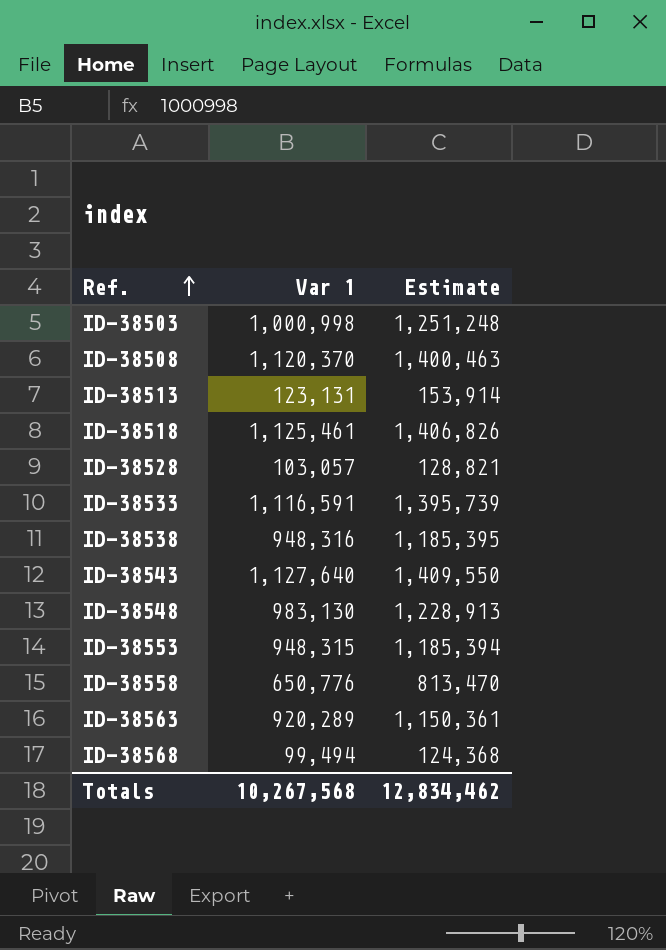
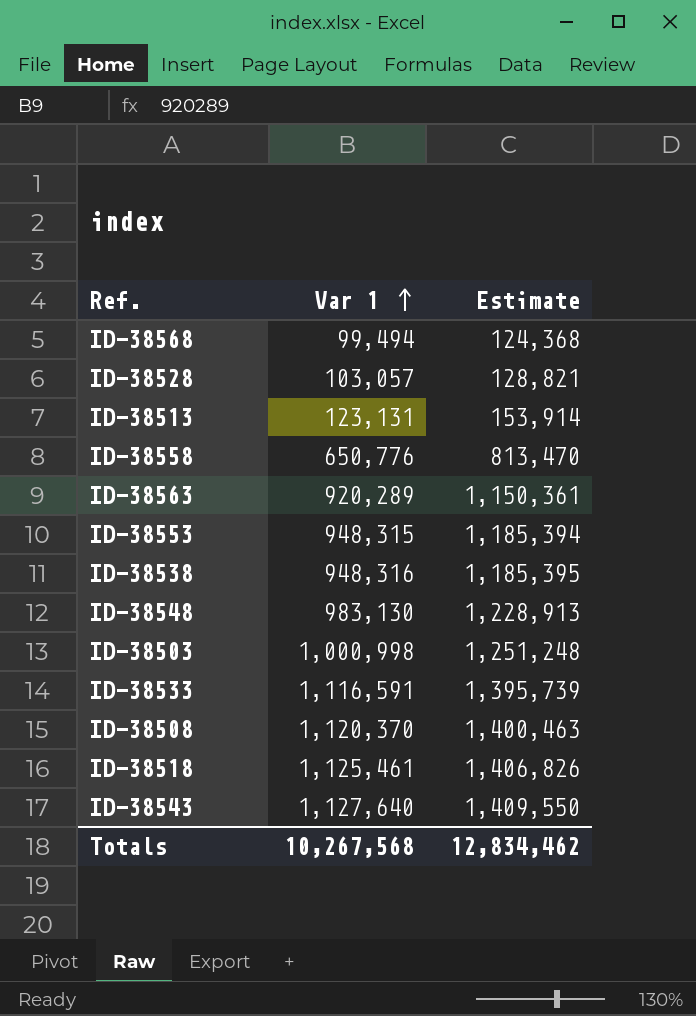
row order: Ref. ascending -> Var 1 ascending

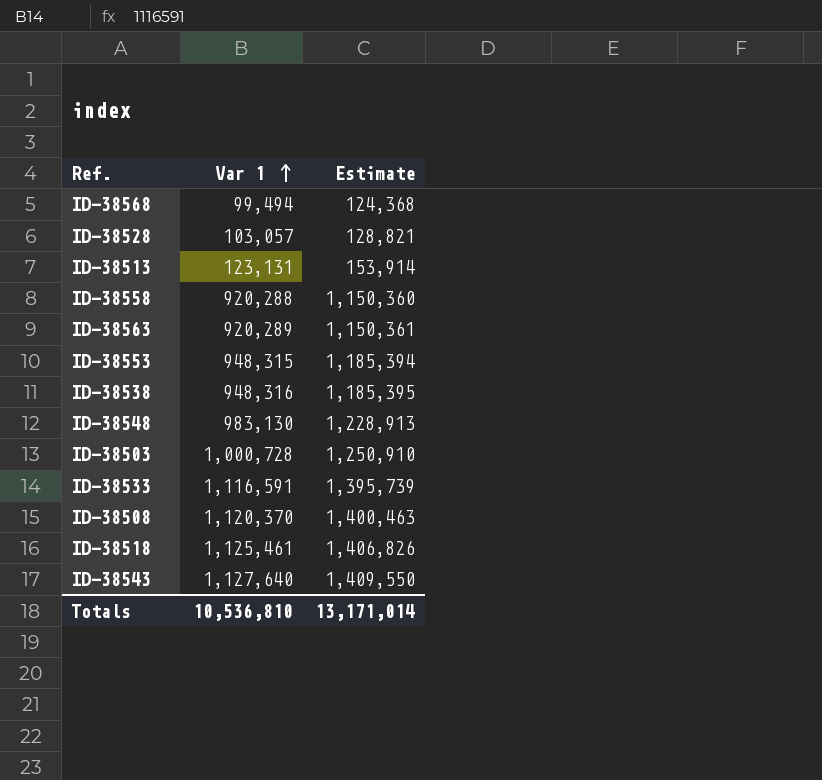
ID-38558 | Var 1: 650,776 -> 920,288
ID-38558 | Estimate: 813,470 -> 1,150,360
ID-38503 | Var 1: 1,000,998 -> 1,000,728
ID-38503 | Estimate: 1,251,248 -> 1,250,910
Totals | Var 1: 10,267,568 -> 10,536,810
Totals | Estimate: 12,834,462 -> 13,171,014

